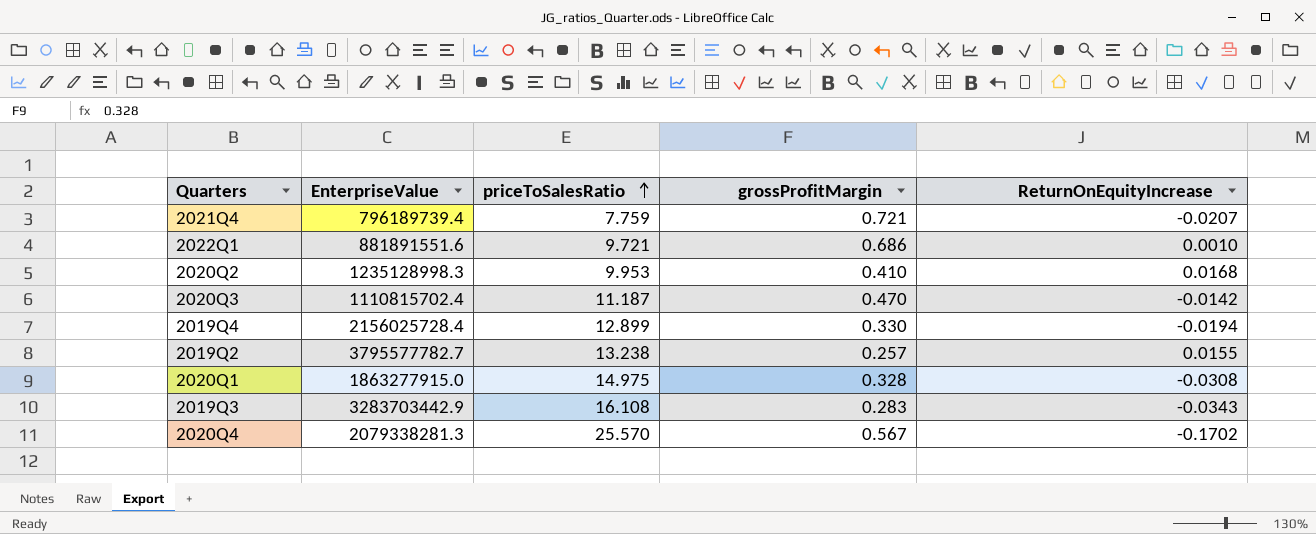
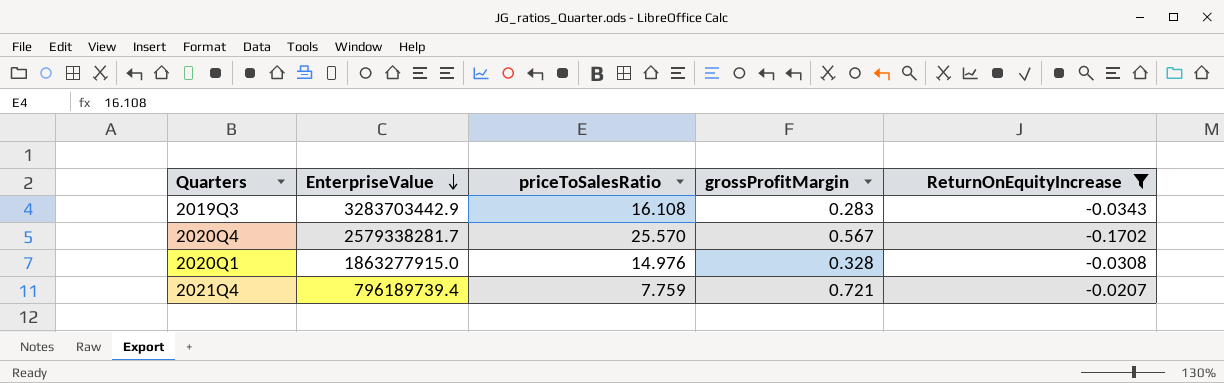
filter: none -> ReturnOnEquityIncrease <= -0.0207
row order: priceToSalesRatio ascending -> EnterpriseValue descending
2020Q4 | EnterpriseValue: 2079338281.3 -> 2579338281.7
2020Q1 | priceToSalesRatio: 14.975 -> 14.976

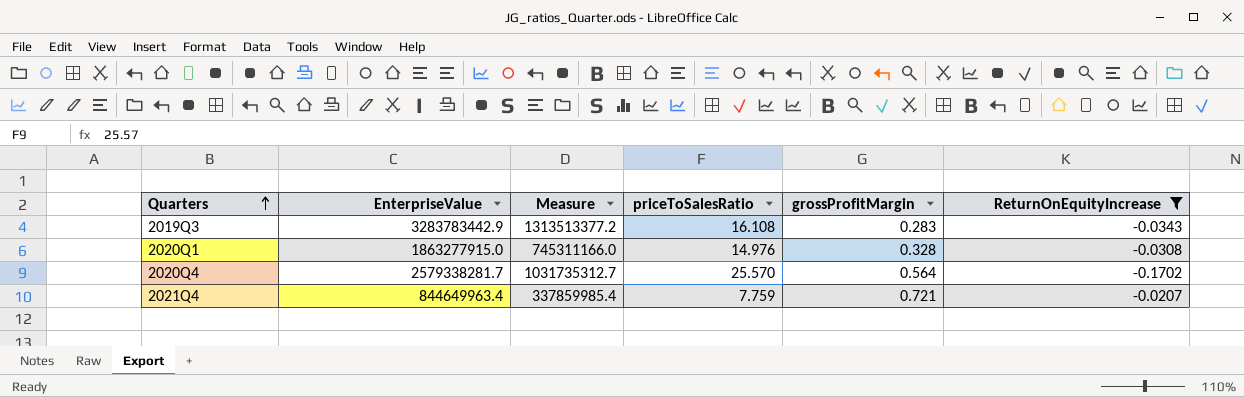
row order: EnterpriseValue descending -> Quarters ascending
column Measure | formula: none -> [EnterpriseValue] * 0.4
2019Q3 | EnterpriseValue: 3283703442.9 -> 3283783442.9
2020Q4 | grossProfitMargin: 0.567 -> 0.564
2021Q4 | EnterpriseValue: 796189739.4 -> 844649963.4

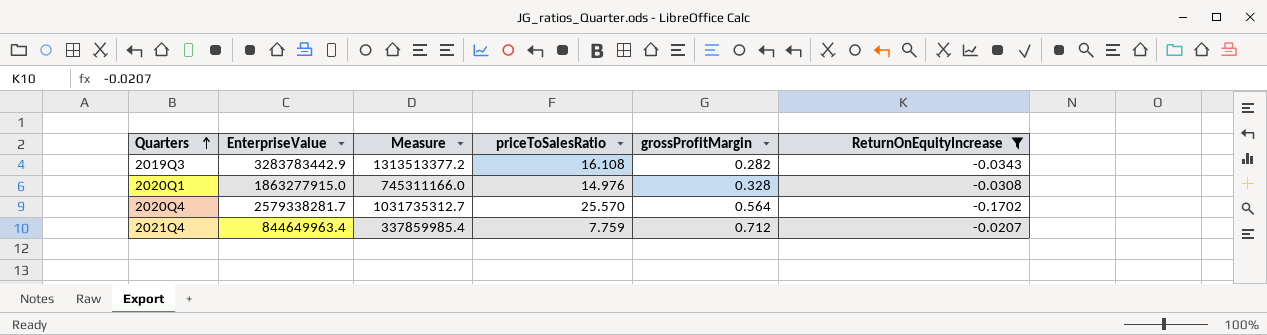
2019Q3 | grossProfitMargin: 0.283 -> 0.282
2021Q4 | grossProfitMargin: 0.721 -> 0.712

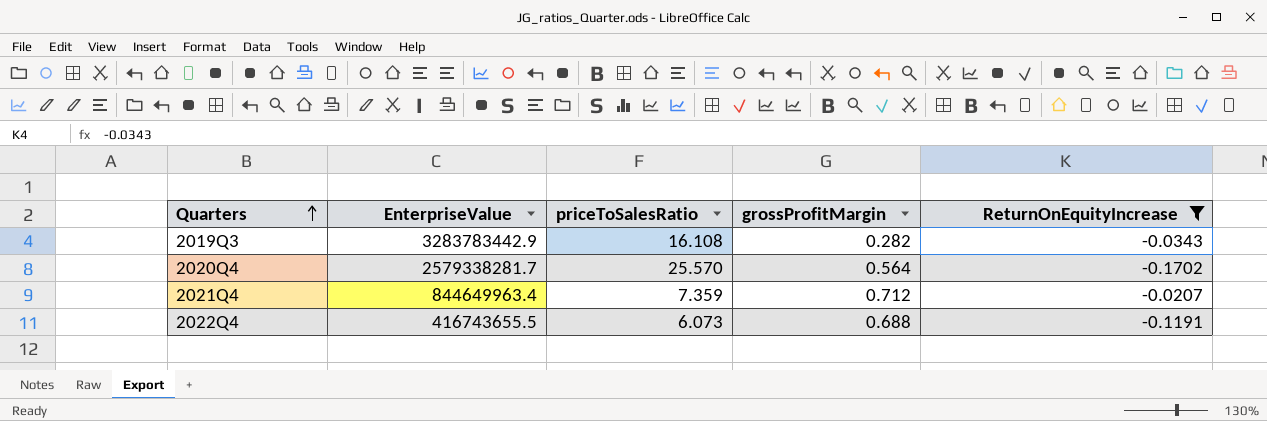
column Measure | formula: [EnterpriseValue] * 0.4 -> none
row 2020Q1: 1863277915.0 | 745311166.0 | 14.976 | 0.328 | -0.0308 -> none
2021Q4 | priceToSalesRatio: 7.759 -> 7.359
row 2022Q4: none -> 416743655.5 | 6.073 | 0.688 | -0.1191

